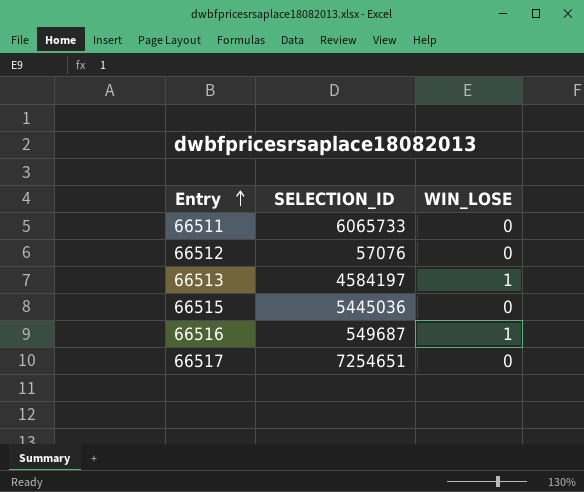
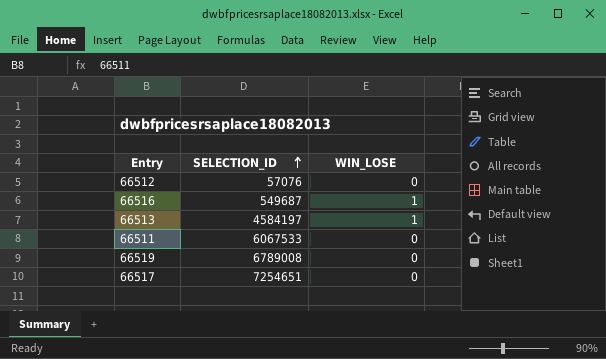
row order: Entry ascending -> SELECTION_ID ascending
row 66515: 5445036 | 0 -> none
66511 | SELECTION_ID: 6065733 -> 6067533
row 66519: none -> 6789008 | 0

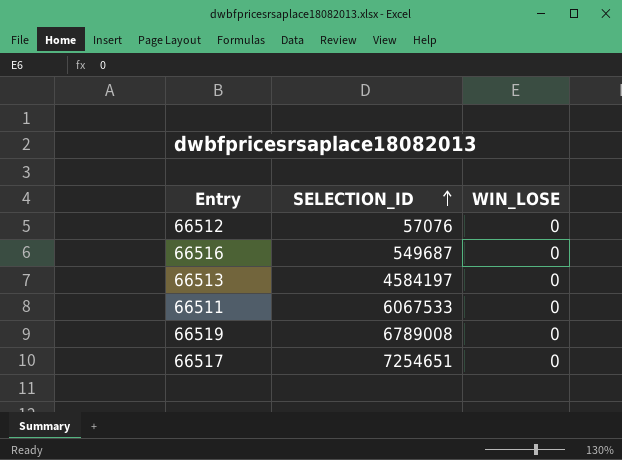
66516 | WIN_LOSE: 1 -> 0
66513 | WIN_LOSE: 1 -> 0

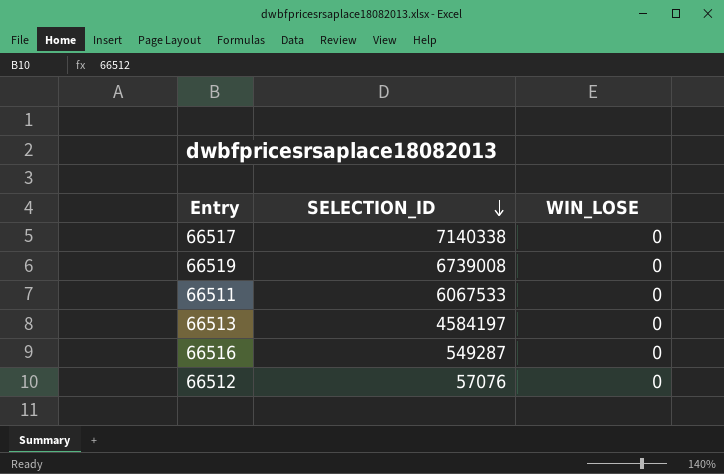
row order: SELECTION_ID ascending -> SELECTION_ID descending
66517 | SELECTION_ID: 7254651 -> 7140338
66519 | SELECTION_ID: 6789008 -> 6739008
66516 | SELECTION_ID: 549687 -> 549287

